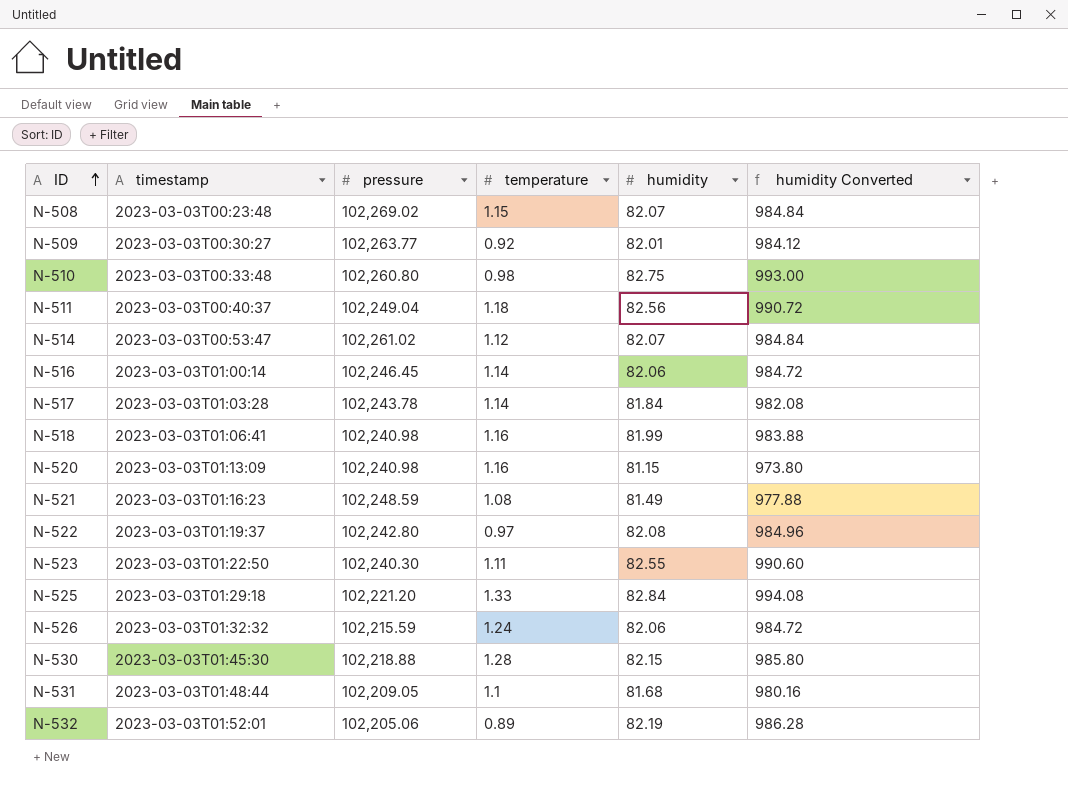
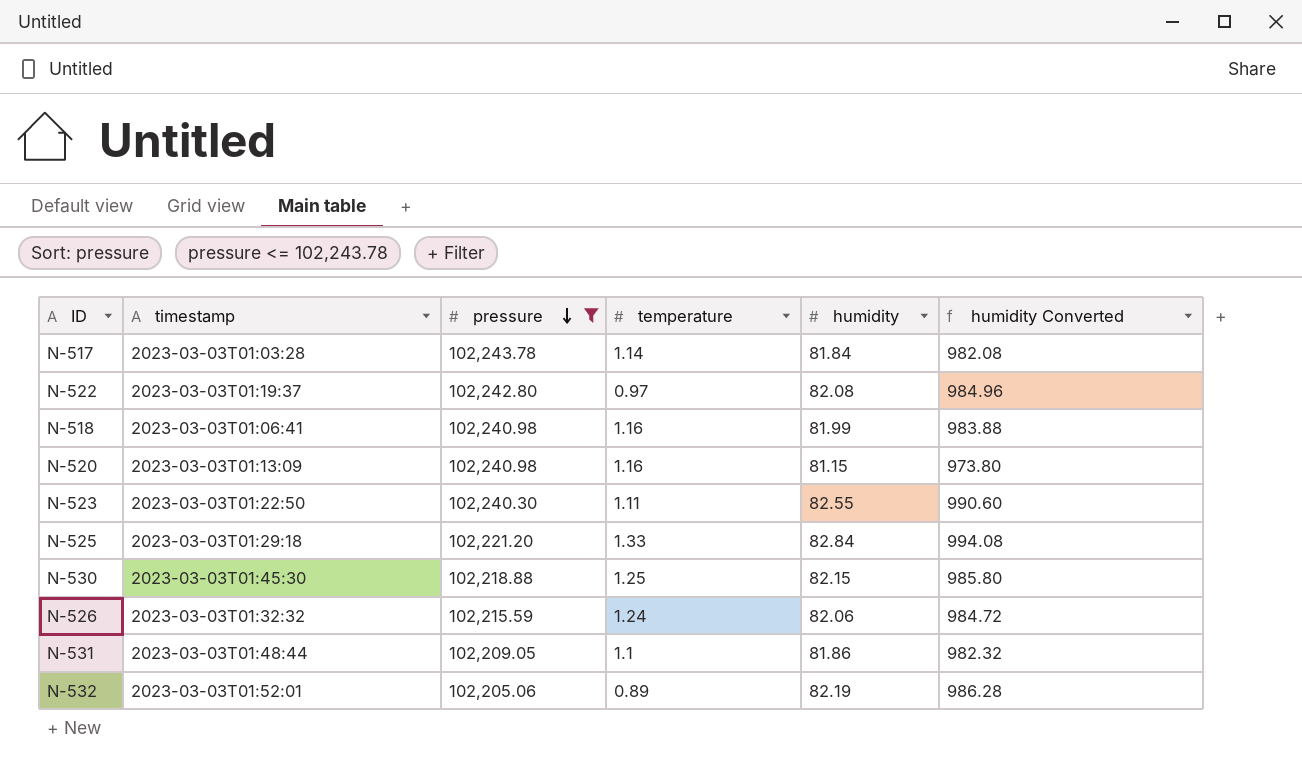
filter: none -> pressure <= 102,243.78
row order: ID ascending -> pressure descending
N-530 | temperature: 1.28 -> 1.25
N-531 | humidity: 81.68 -> 81.86
N-531 | humidity Converted: 980.16 -> 982.32

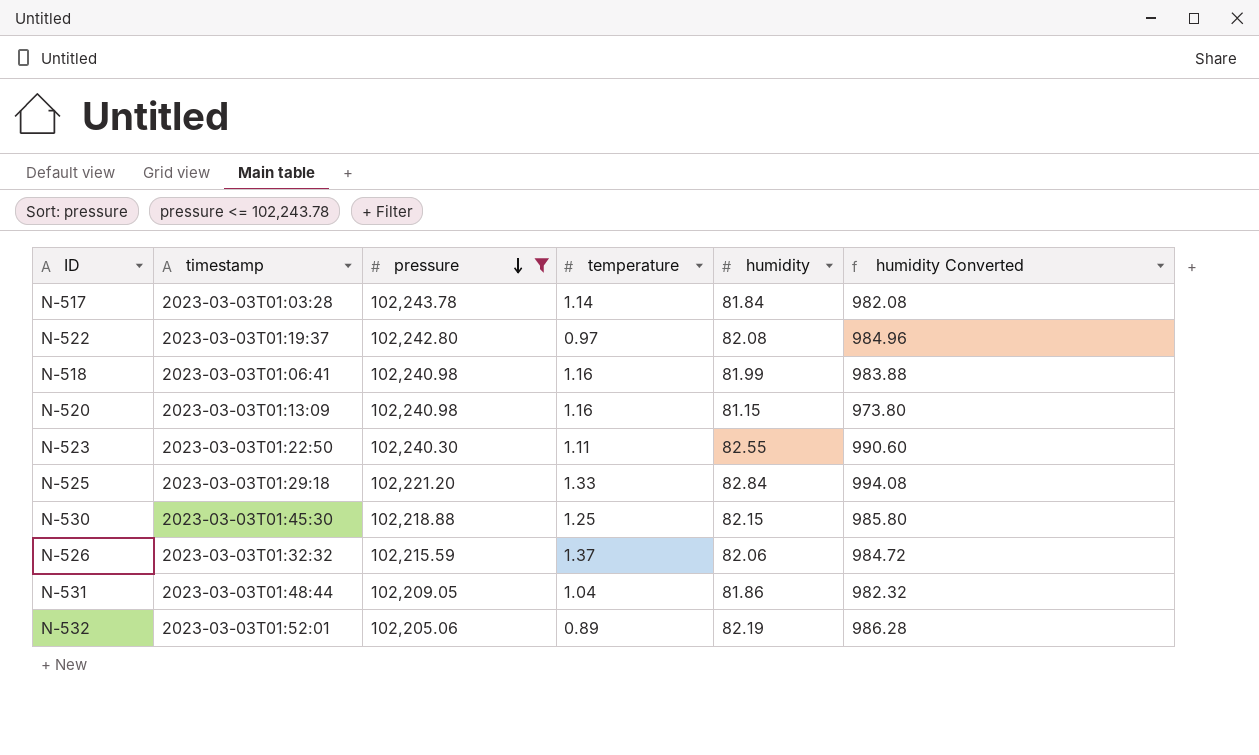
N-526 | temperature: 1.24 -> 1.37
N-531 | temperature: 1.1 -> 1.04

